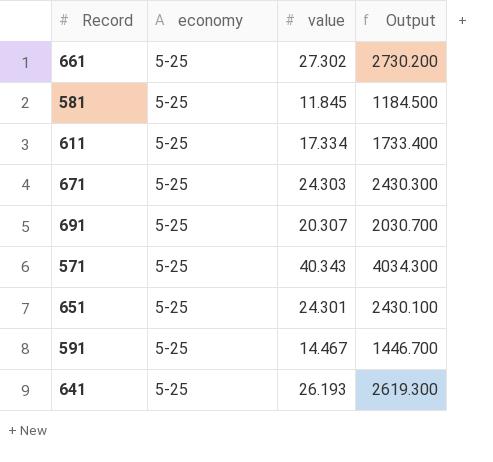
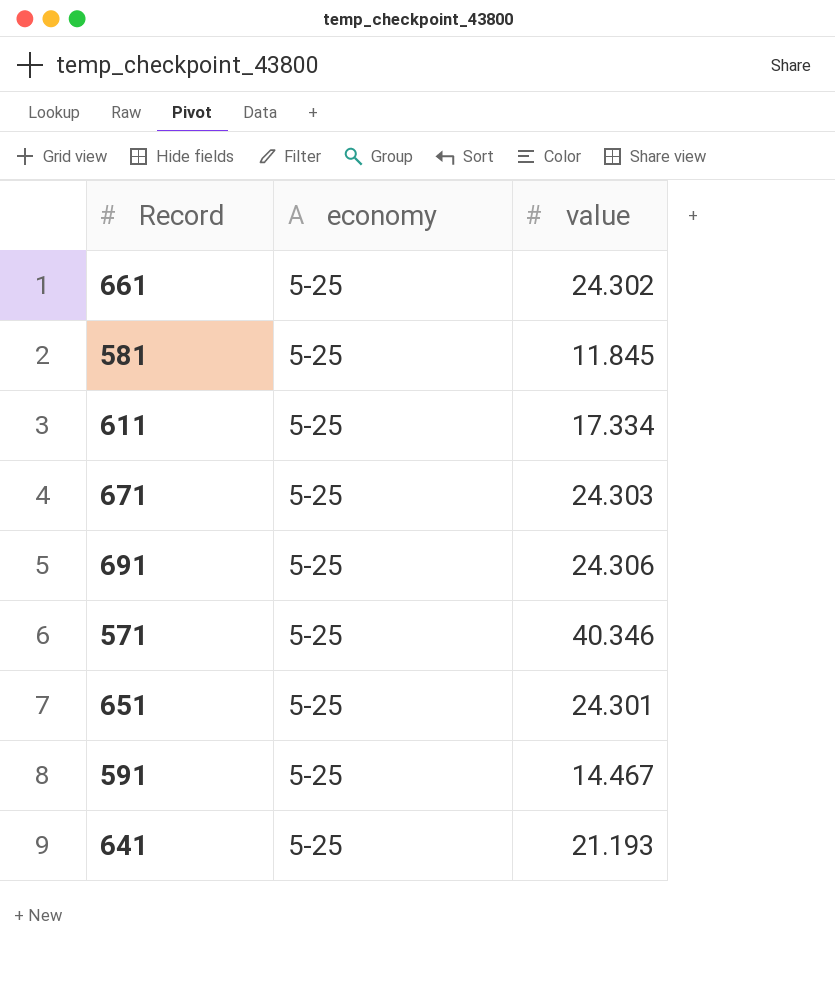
column Output | formula: [value] * 100 -> none
661 | value: 27.302 -> 24.302
691 | value: 20.307 -> 24.306
571 | value: 40.343 -> 40.346
641 | value: 26.193 -> 21.193

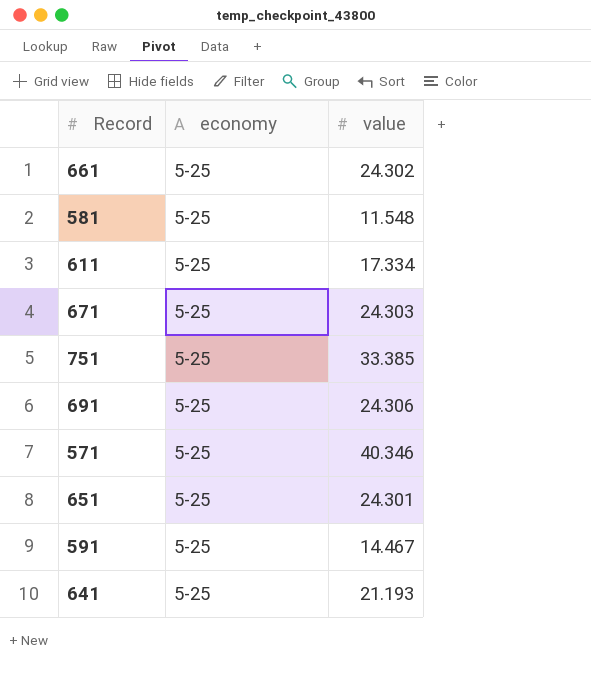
581 | value: 11.845 -> 11.548
row 751: none -> 5-25 | 33.385

